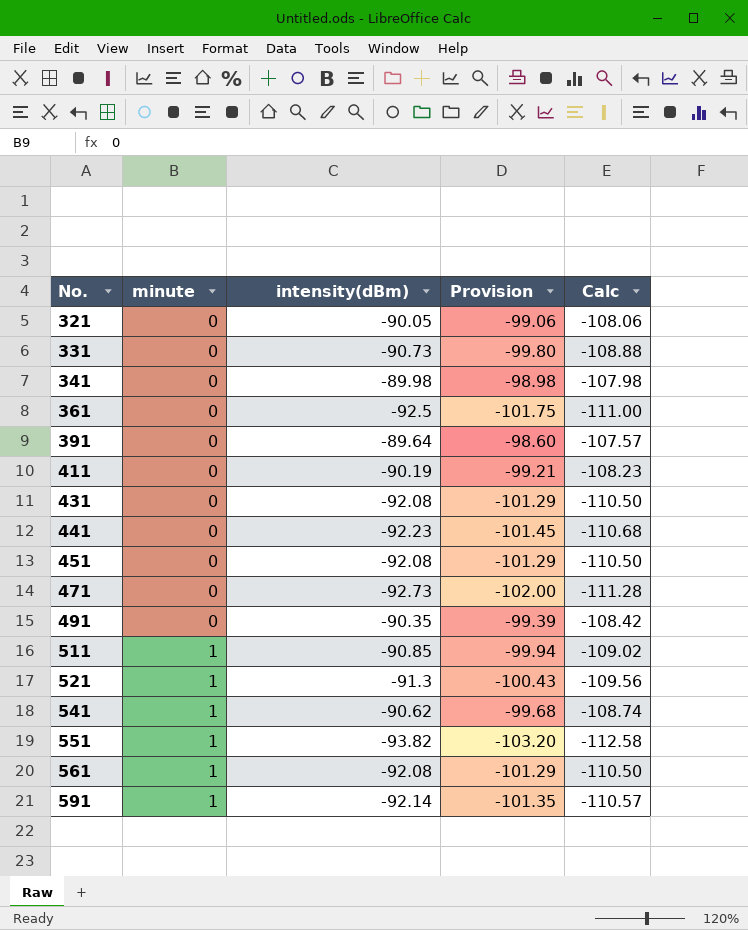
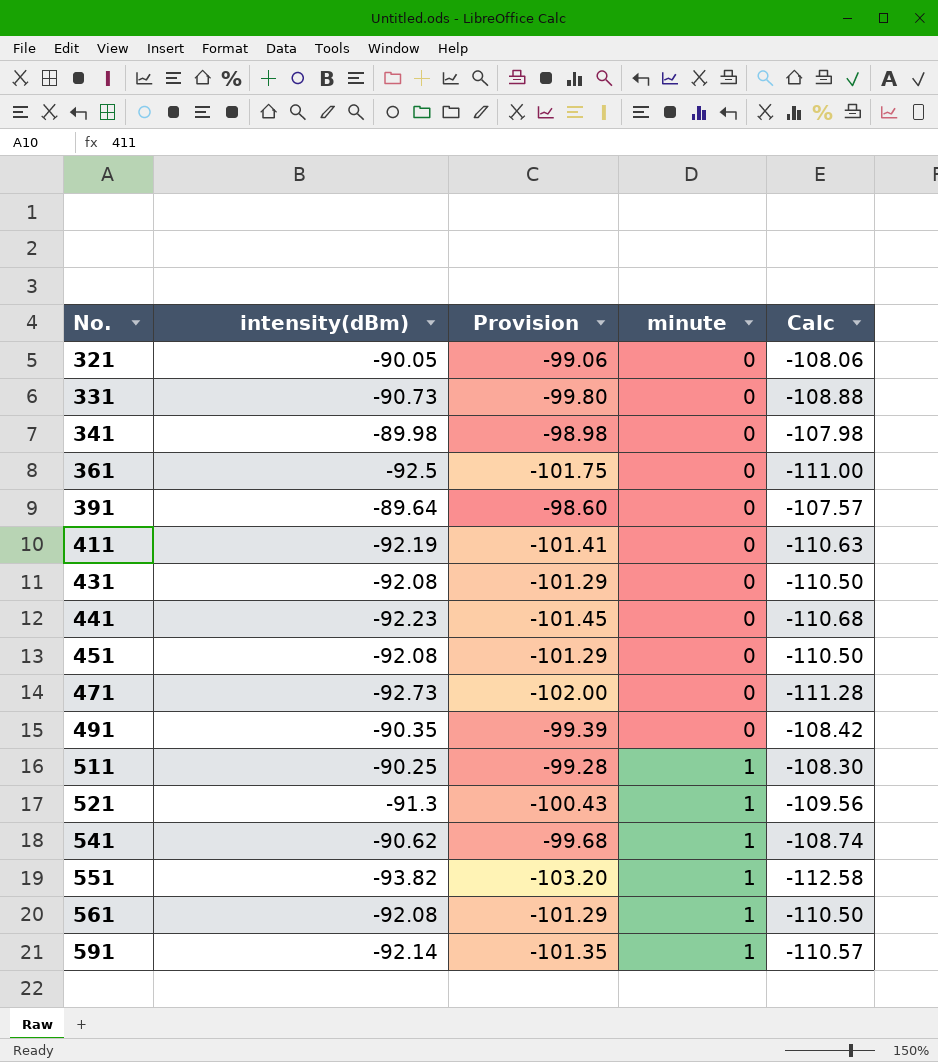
column minute | position: 2 -> 4
411 | intensity(dBm): -90.19 -> -92.19
411 | Provision: -99.21 -> -101.41
411 | Calc: -108.23 -> -110.63
511 | intensity(dBm): -90.85 -> -90.25
511 | Provision: -99.94 -> -99.28
511 | Calc: -109.02 -> -108.30

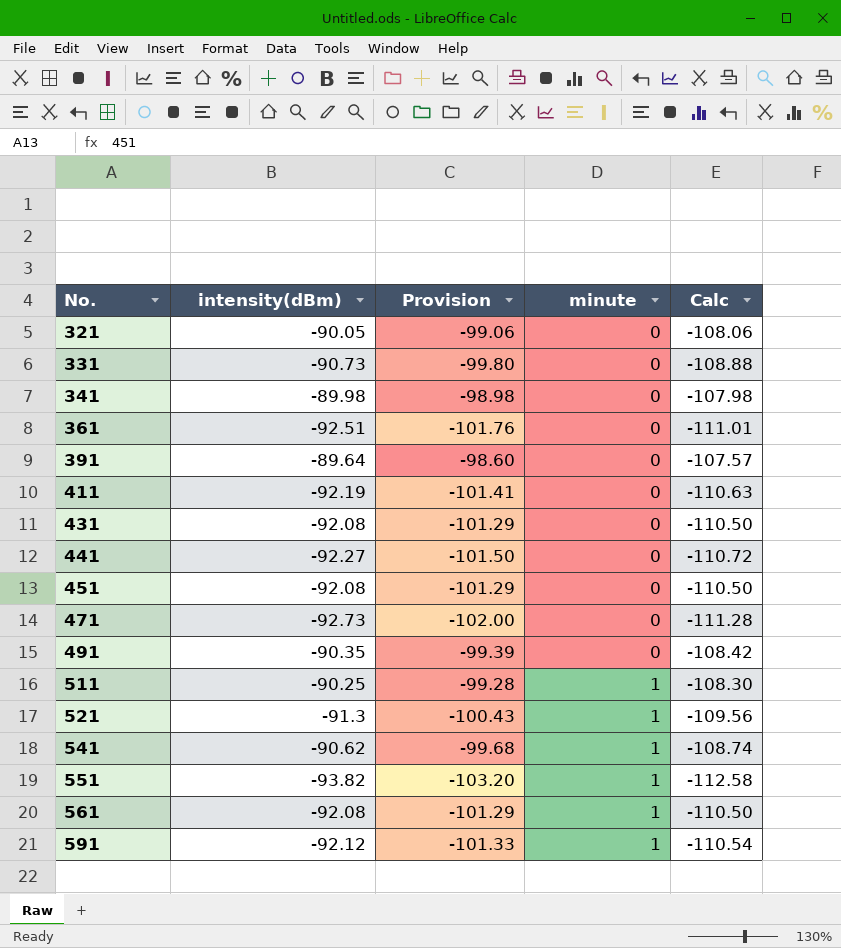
361 | intensity(dBm): -92.5 -> -92.51
361 | Provision: -101.75 -> -101.76
361 | Calc: -111.00 -> -111.01
441 | intensity(dBm): -92.23 -> -92.27
441 | Provision: -101.45 -> -101.50
441 | Calc: -110.68 -> -110.72
591 | intensity(dBm): -92.14 -> -92.12
591 | Provision: -101.35 -> -101.33
591 | Calc: -110.57 -> -110.54

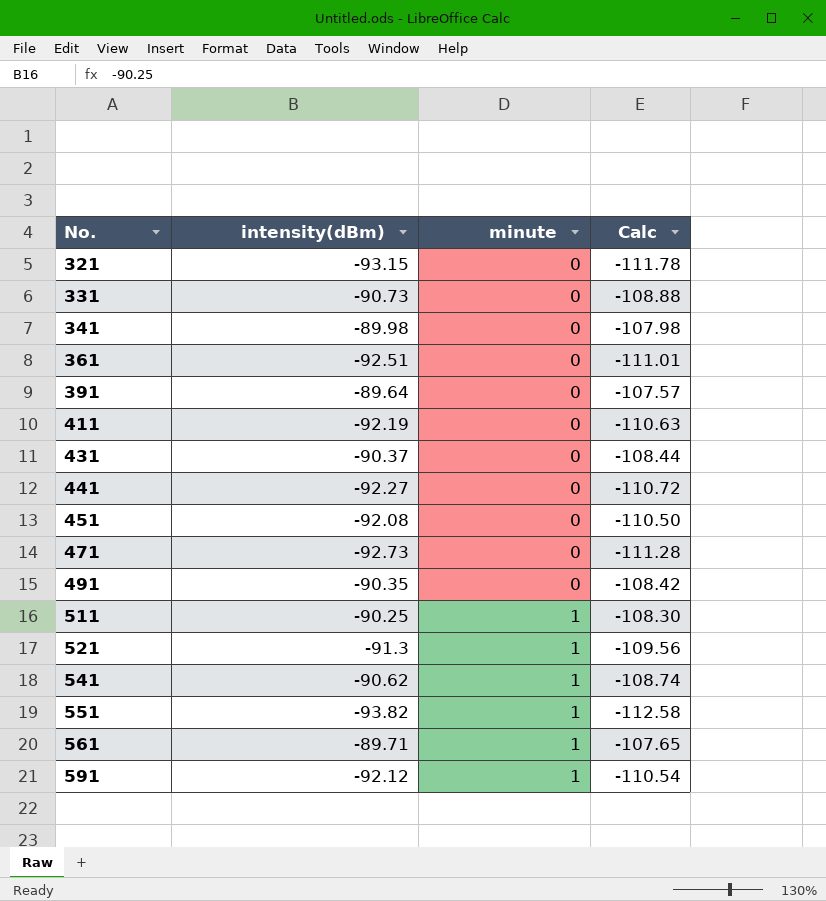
column Provision | formula: [intensity(dBm)] * 1.1 -> none
321 | intensity(dBm): -90.05 -> -93.15
321 | Calc: -108.06 -> -111.78
431 | intensity(dBm): -92.08 -> -90.37
431 | Calc: -110.50 -> -108.44
561 | intensity(dBm): -92.08 -> -89.71
561 | Calc: -110.50 -> -107.65

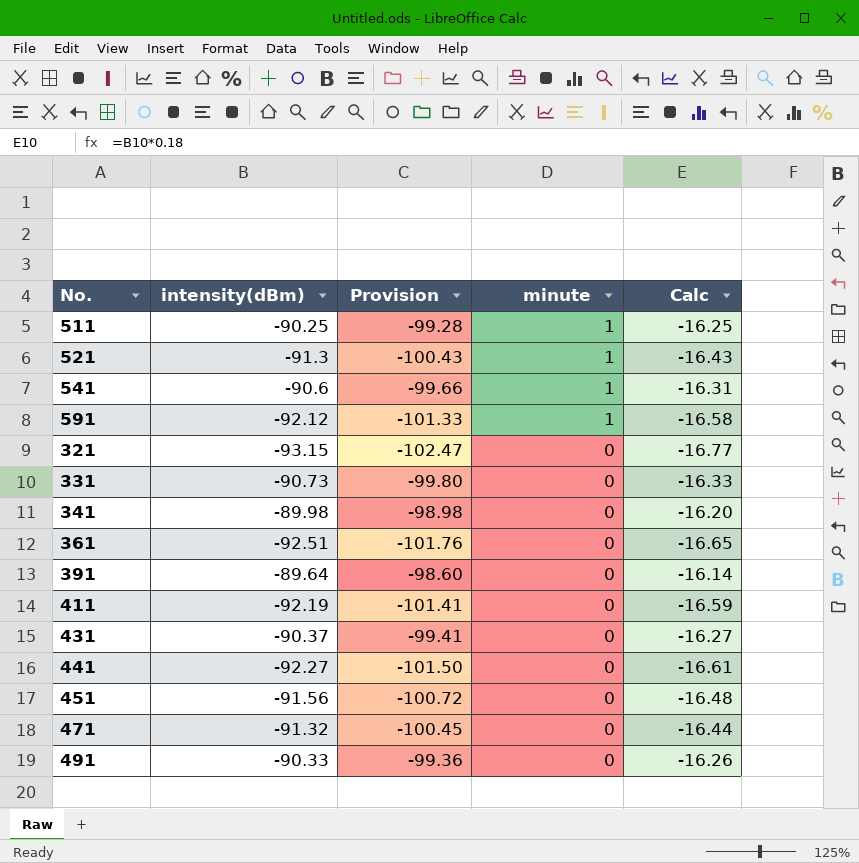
row order: No. ascending -> minute descending
column Provision | formula: none -> [intensity(dBm)] * 1.1
column Calc | formula: [intensity(dBm)] * 1.2 -> [intensity(dBm)] * 0.18
row 551: -93.82 | 1 | -112.58 -> none
row 561: -89.71 | 1 | -107.65 -> none
541 | intensity(dBm): -90.62 -> -90.6
451 | intensity(dBm): -92.08 -> -91.56
471 | intensity(dBm): -92.73 -> -91.32
491 | intensity(dBm): -90.35 -> -90.33

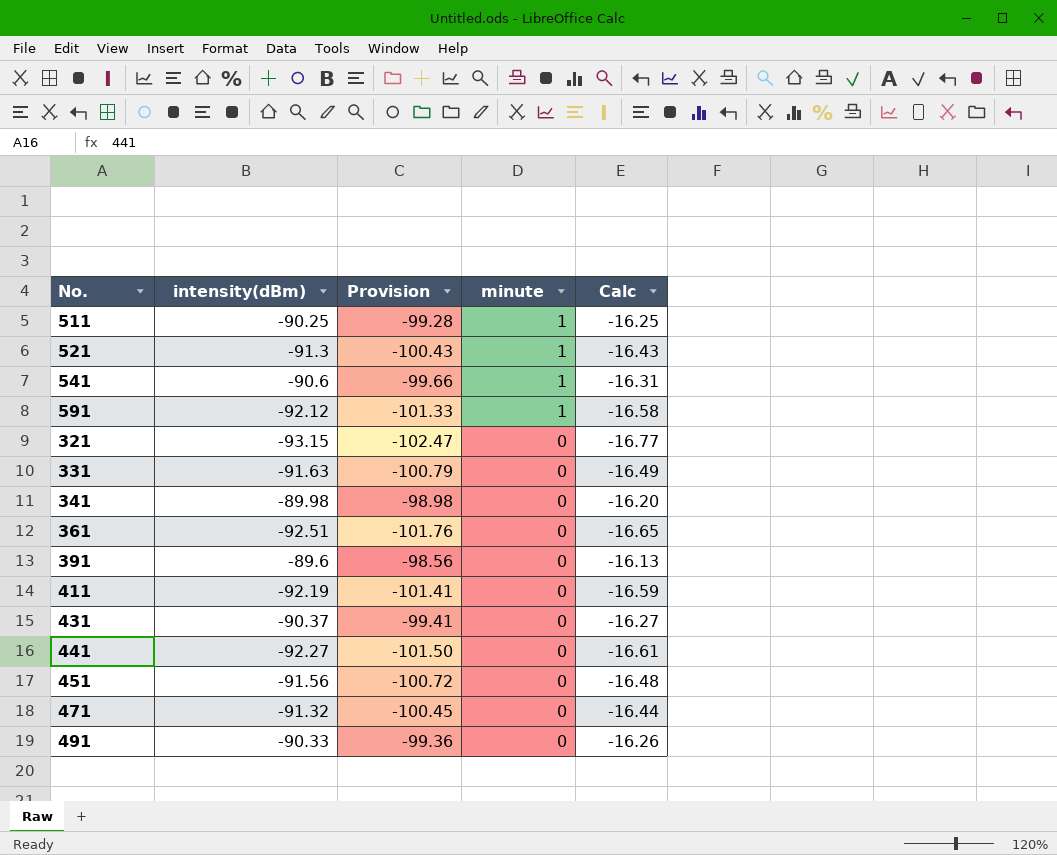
331 | intensity(dBm): -90.73 -> -91.63
331 | Provision: -99.80 -> -100.79
331 | Calc: -16.33 -> -16.49
391 | intensity(dBm): -89.64 -> -89.6
391 | Provision: -98.60 -> -98.56
391 | Calc: -16.14 -> -16.13

